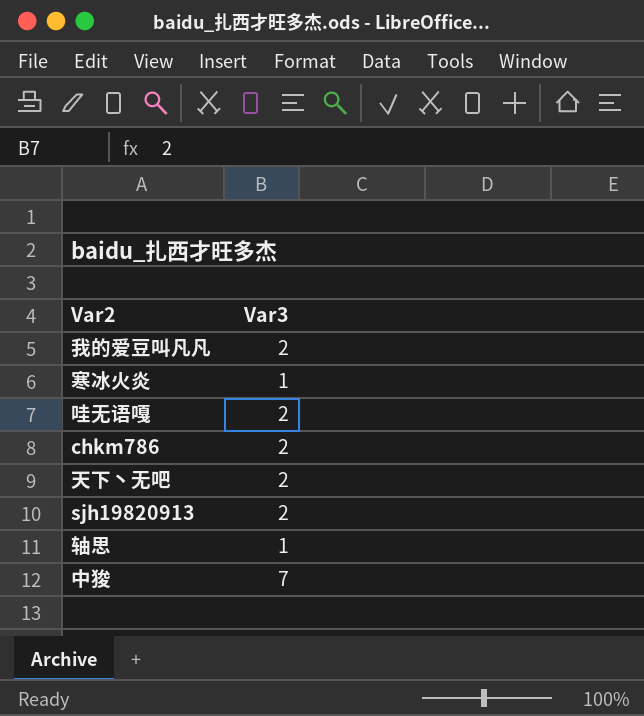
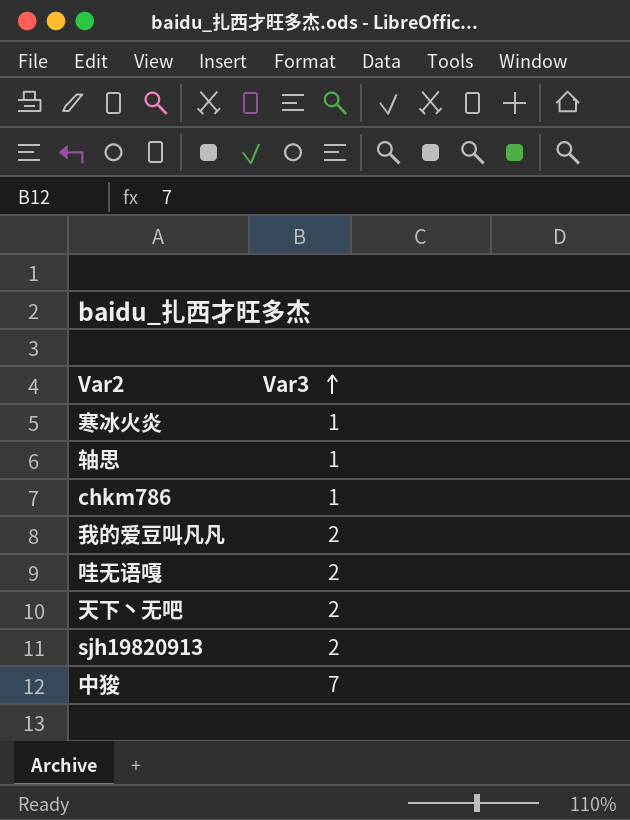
row order: none -> Var3 ascending
chkm786 | Var3: 2 -> 1

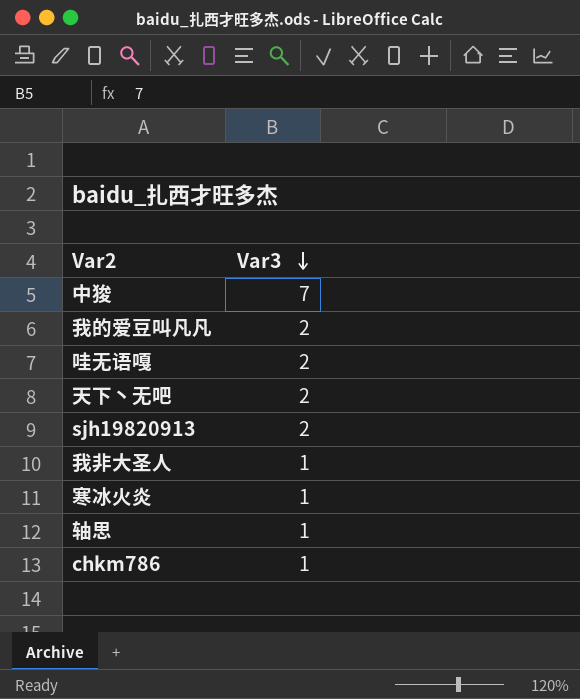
row order: Var3 ascending -> Var3 descending
row 我非大圣人: none -> 1

